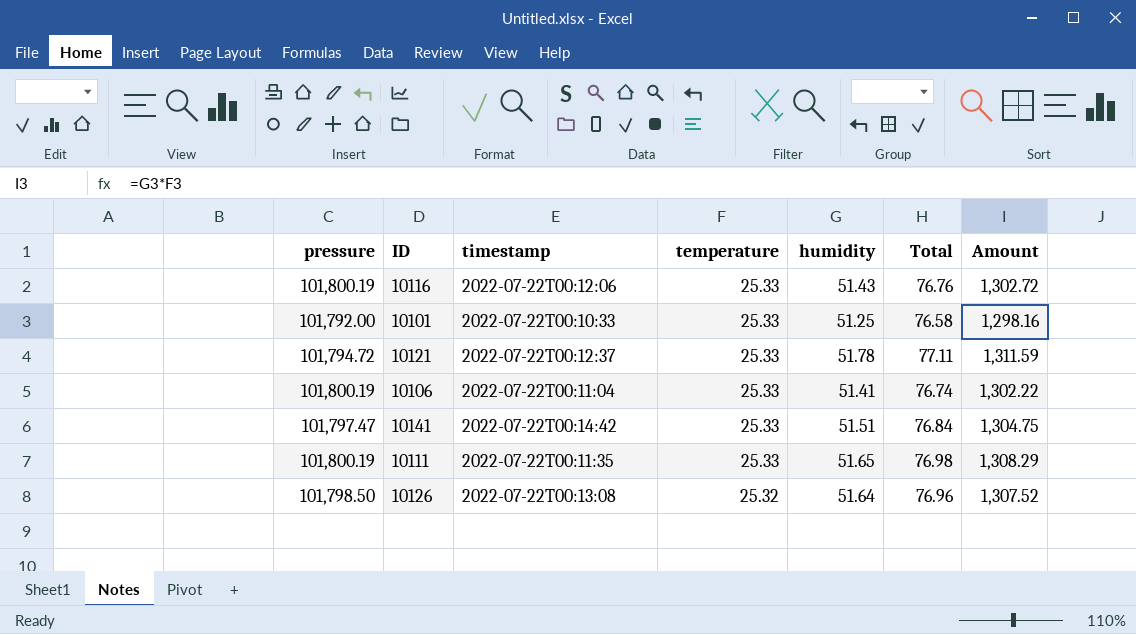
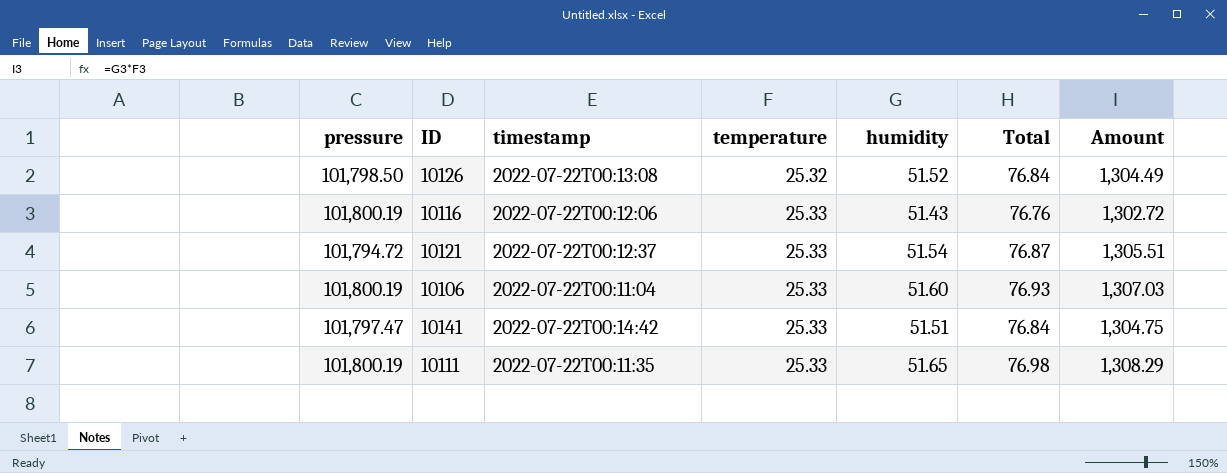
row order: temperature descending -> temperature ascending
row 10101: 101,792.00 | 2022-07-22T00:10:33 | 25.33 | 51.25 | 76.58 | 1,298.16 -> none
10126 | humidity: 51.64 -> 51.52
10126 | Total: 76.96 -> 76.84
10126 | Amount: 1,307.52 -> 1,304.49
10121 | humidity: 51.78 -> 51.54
10121 | Total: 77.11 -> 76.87
10121 | Amount: 1,311.59 -> 1,305.51
10106 | humidity: 51.41 -> 51.60
10106 | Total: 76.74 -> 76.93
10106 | Amount: 1,302.22 -> 1,307.03

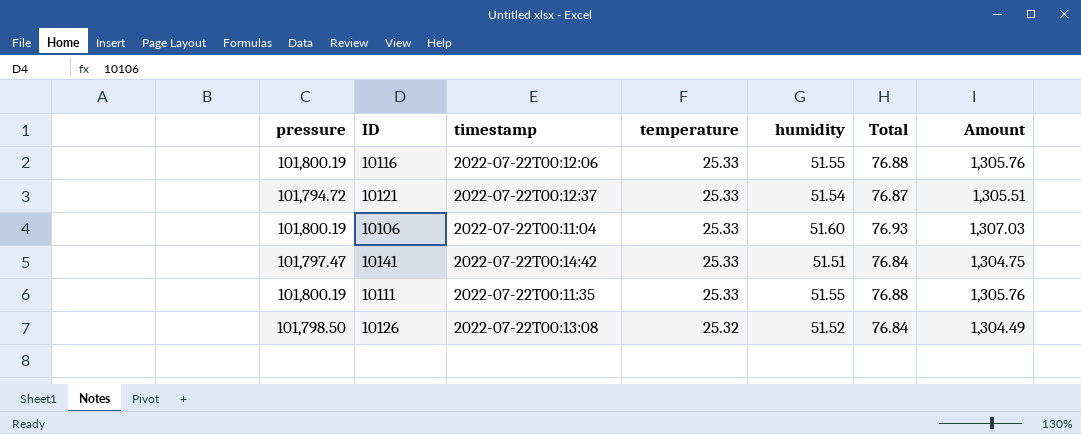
row order: temperature ascending -> temperature descending
10116 | humidity: 51.43 -> 51.55
10116 | Total: 76.76 -> 76.88
10116 | Amount: 1,302.72 -> 1,305.76
10111 | humidity: 51.65 -> 51.55
10111 | Total: 76.98 -> 76.88
10111 | Amount: 1,308.29 -> 1,305.76

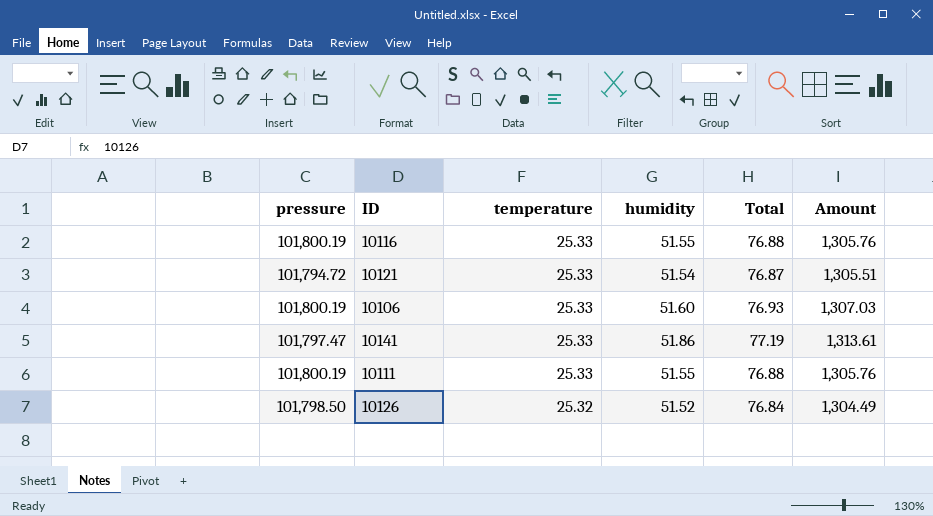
column timestamp | position: 3 -> none
10141 | humidity: 51.51 -> 51.86
10141 | Total: 76.84 -> 77.19
10141 | Amount: 1,304.75 -> 1,313.61

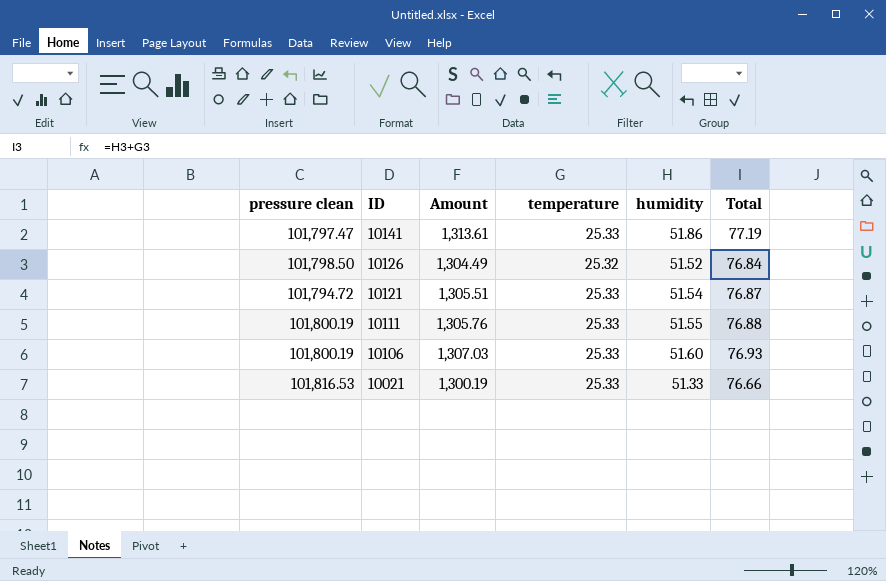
row order: temperature descending -> ID descending
column name: pressure -> pressure clean
column Amount | position: 6 -> 3
row 10116: 101,800.19 | 25.33 | 51.55 | 76.88 | 1,305.76 -> none
row 10021: none -> 101,816.53 | 1,300.19 | 25.33 | 51.33 | 76.66

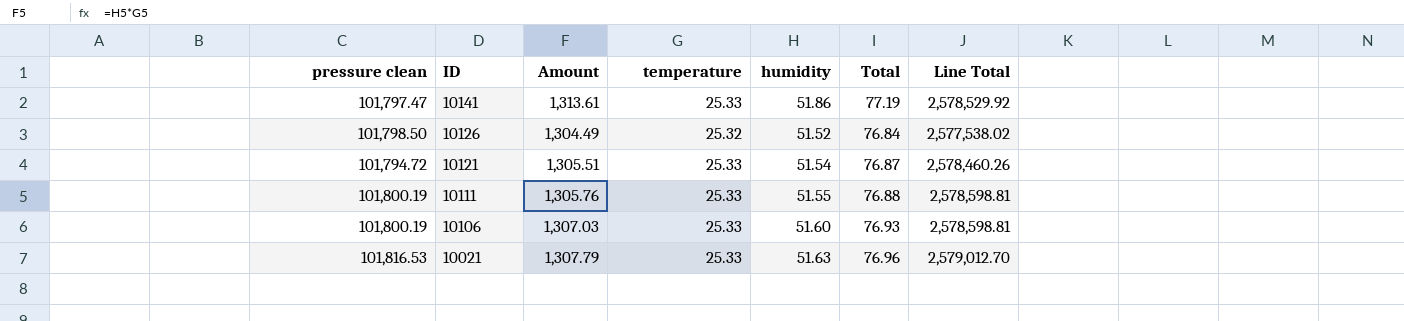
column Line Total | formula: none -> [pressure clean] * [temperature]
10021 | Amount: 1,300.19 -> 1,307.79
10021 | humidity: 51.33 -> 51.63
10021 | Total: 76.66 -> 76.96

